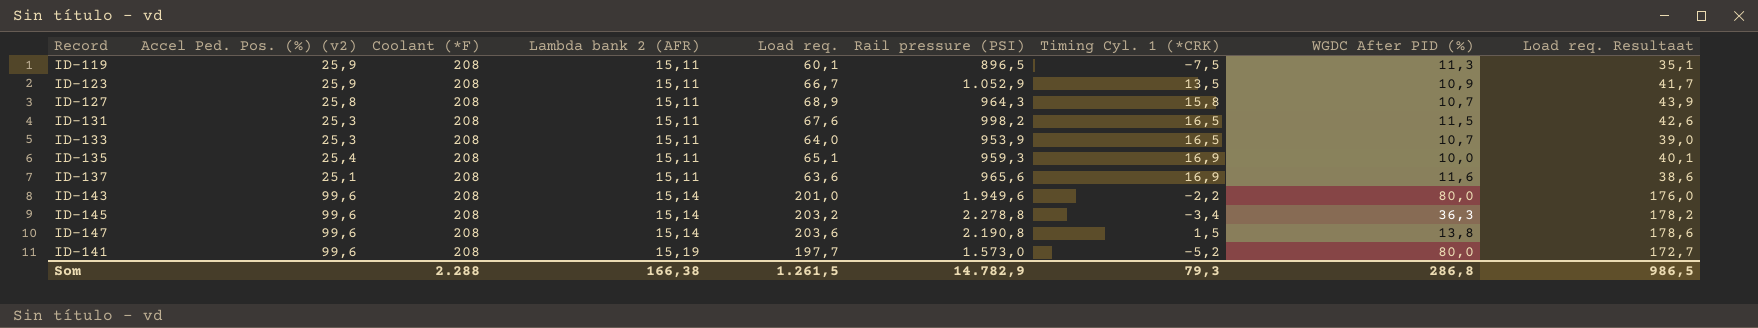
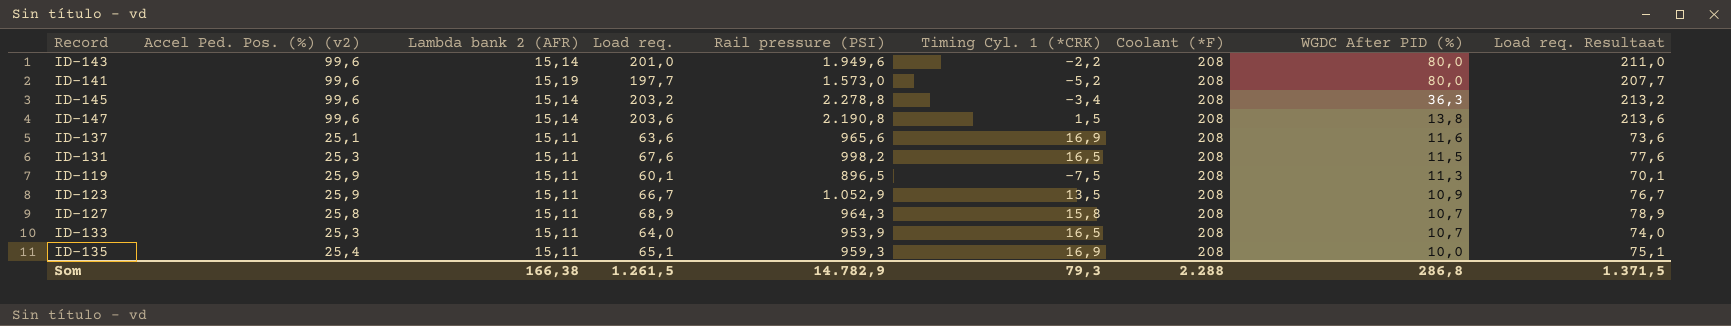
row order: Lambda bank 2 (AFR) ascending -> WGDC After PID (%) descending
column Coolant (*F) | position: 3 -> 7
column Load req. Resultaat | formula: [Load req.] - 25 -> [Load req.] + 10
Som | Load req. Resultaat: 986,5 -> 1.371,5

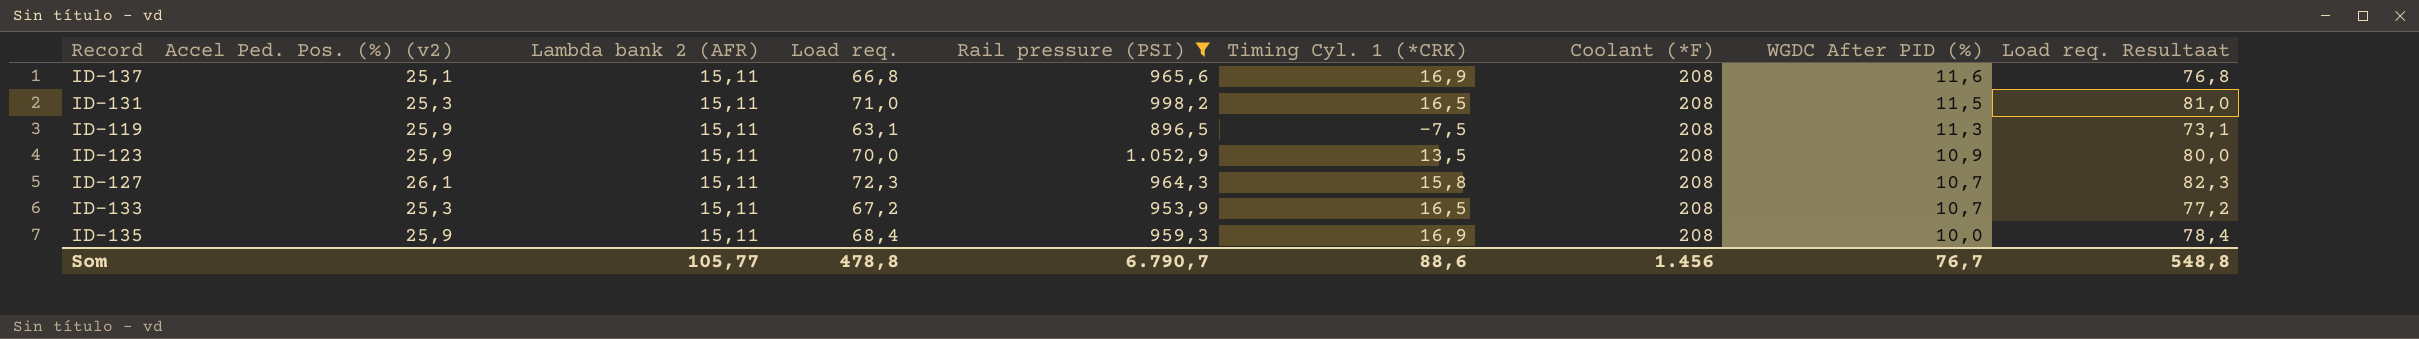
filter: none -> Rail pressure (PSI) <= 1.052,9
ID-137 | Load req.: 63,6 -> 66,8
ID-137 | Load req. Resultaat: 73,6 -> 76,8
ID-131 | Load req.: 67,6 -> 71,0
ID-131 | Load req. Resultaat: 77,6 -> 81,0
ID-119 | Load req.: 60,1 -> 63,1
ID-119 | Load req. Resultaat: 70,1 -> 73,1
ID-123 | Load req.: 66,7 -> 70,0
ID-123 | Load req. Resultaat: 76,7 -> 80,0
ID-127 | Accel Ped. Pos. (%) (v2): 25,8 -> 26,1
ID-127 | Load req.: 68,9 -> 72,3
ID-127 | Load req. Resultaat: 78,9 -> 82,3
ID-133 | Load req.: 64,0 -> 67,2
ID-133 | Load req. Resultaat: 74,0 -> 77,2
ID-135 | Accel Ped. Pos. (%) (v2): 25,4 -> 25,9
ID-135 | Load req.: 65,1 -> 68,4
ID-135 | Load req. Resultaat: 75,1 -> 78,4
Som | Lambda bank 2 (AFR): 166,38 -> 105,77
Som | Load req.: 1.261,5 -> 478,8
Som | Rail pressure (PSI): 14.782,9 -> 6.790,7
Som | Timing Cyl. 1 (*CRK): 79,3 -> 88,6
Som | Coolant (*F): 2.288 -> 1.456
Som | WGDC After PID (%): 286,8 -> 76,7
Som | Load req. Resultaat: 1.371,5 -> 548,8

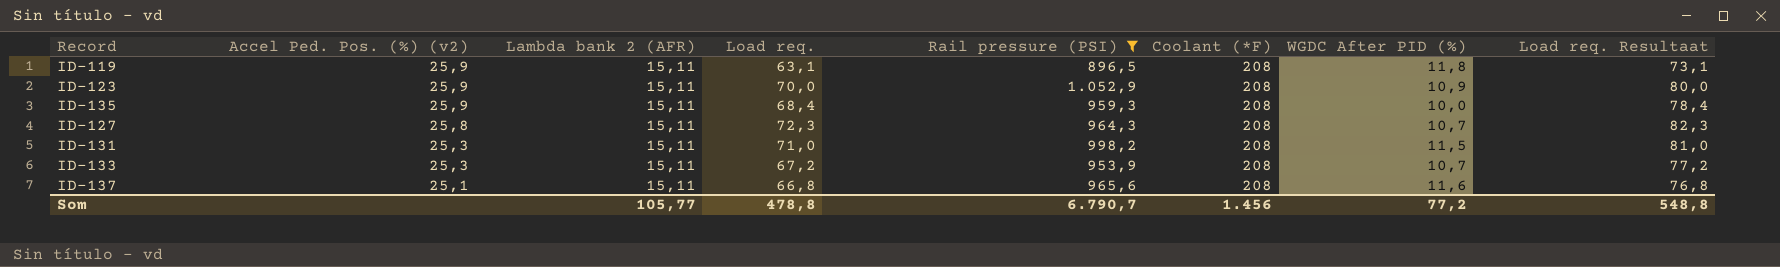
row order: WGDC After PID (%) descending -> Accel Ped. Pos. (%) (v2) descending
column Timing Cyl. 1 (*CRK) | position: 6 -> none
ID-119 | WGDC After PID (%): 11,3 -> 11,8
ID-127 | Accel Ped. Pos. (%) (v2): 26,1 -> 25,8
Som | WGDC After PID (%): 76,7 -> 77,2

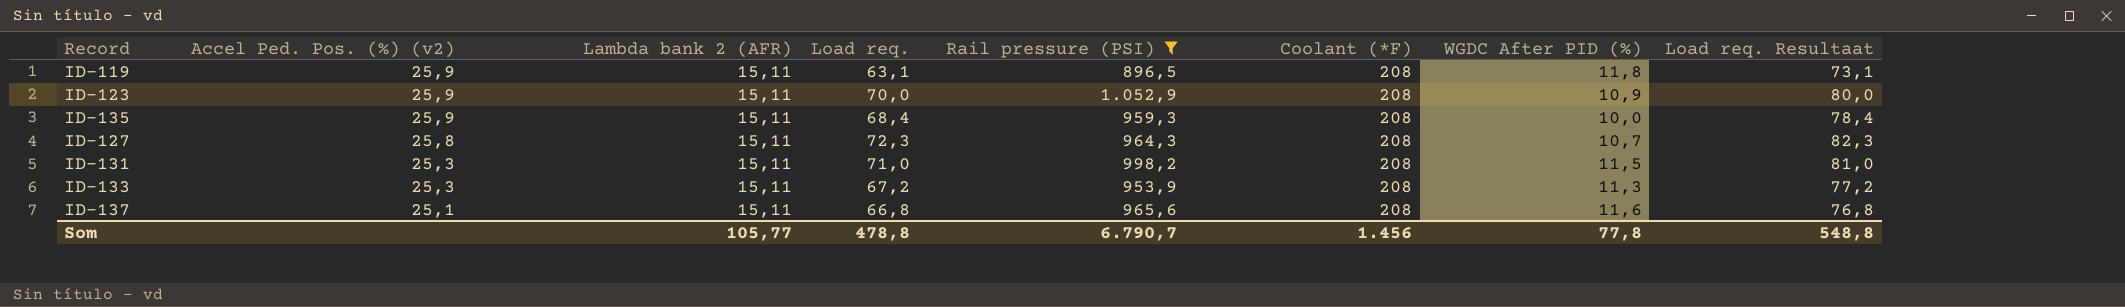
ID-133 | WGDC After PID (%): 10,7 -> 11,3
Som | WGDC After PID (%): 77,2 -> 77,8

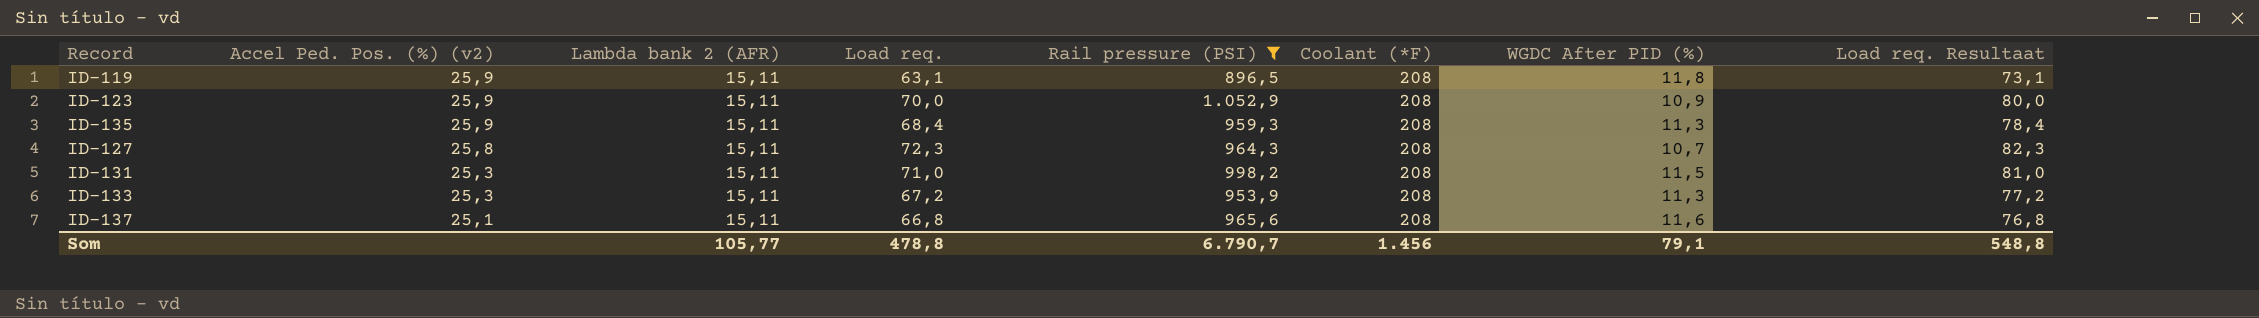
ID-135 | WGDC After PID (%): 10,0 -> 11,3
Som | WGDC After PID (%): 77,8 -> 79,1

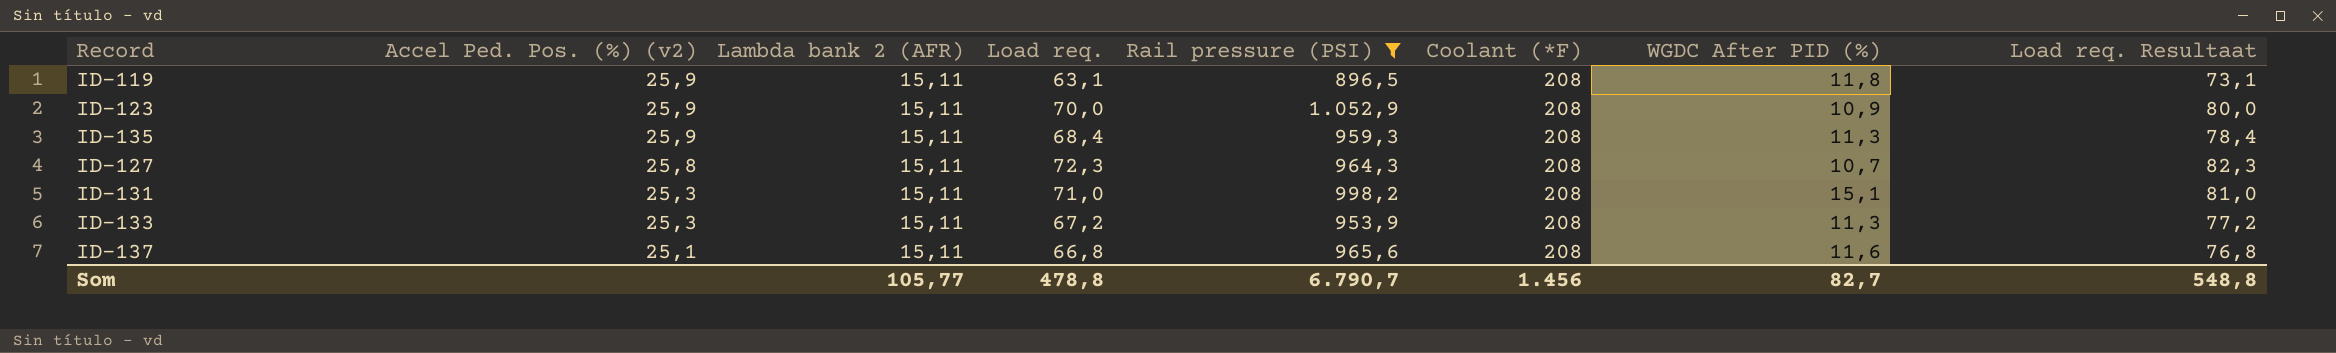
ID-131 | WGDC After PID (%): 11,5 -> 15,1
Som | WGDC After PID (%): 79,1 -> 82,7

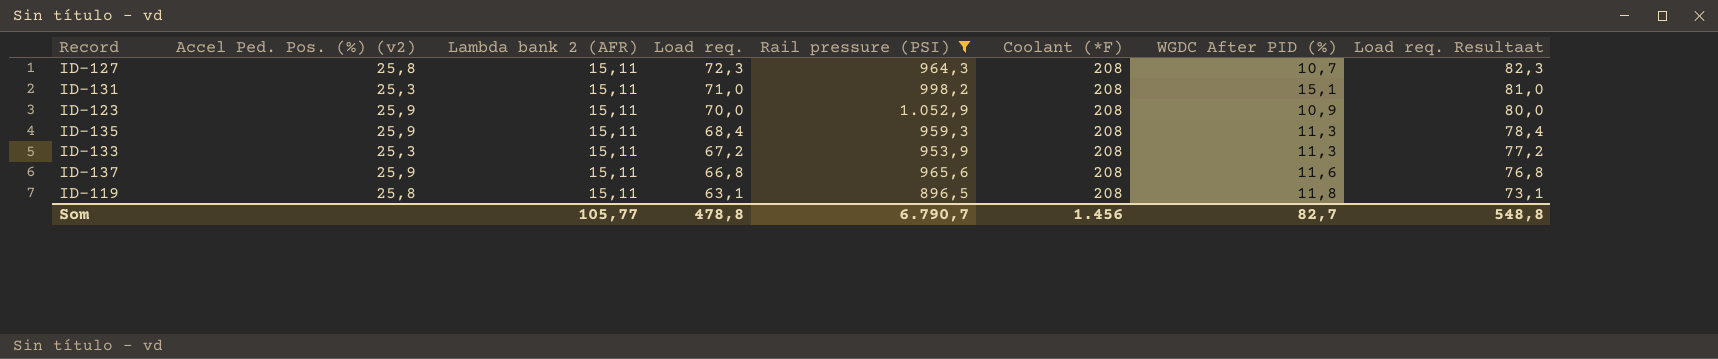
row order: Accel Ped. Pos. (%) (v2) descending -> Load req. descending
ID-137 | Accel Ped. Pos. (%) (v2): 25,1 -> 25,9
ID-119 | Accel Ped. Pos. (%) (v2): 25,9 -> 25,8

